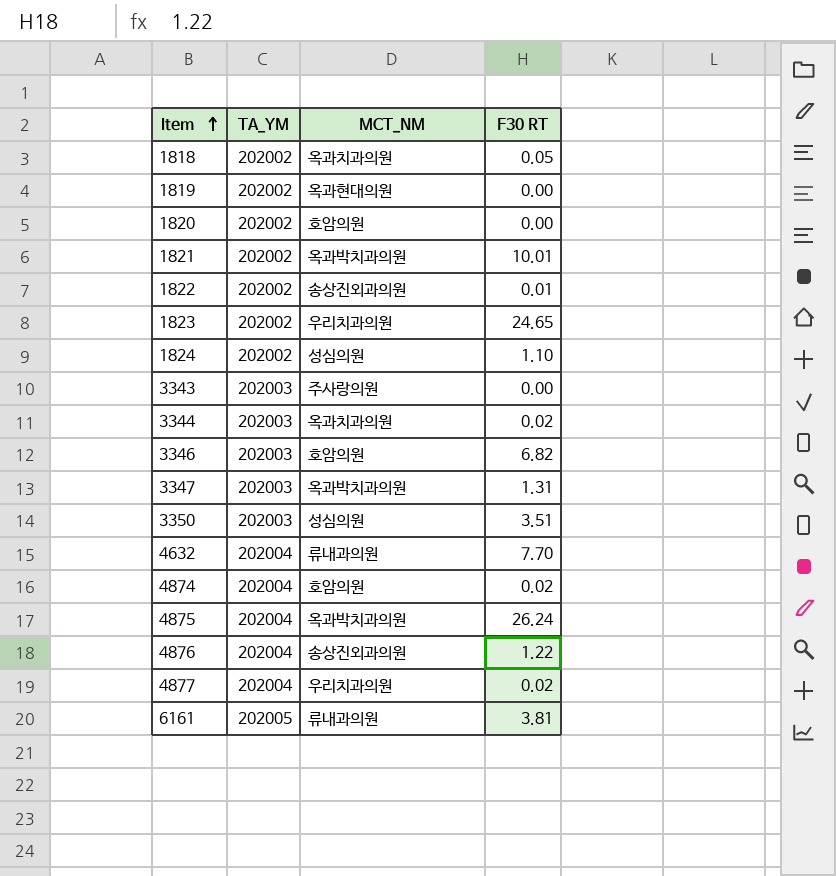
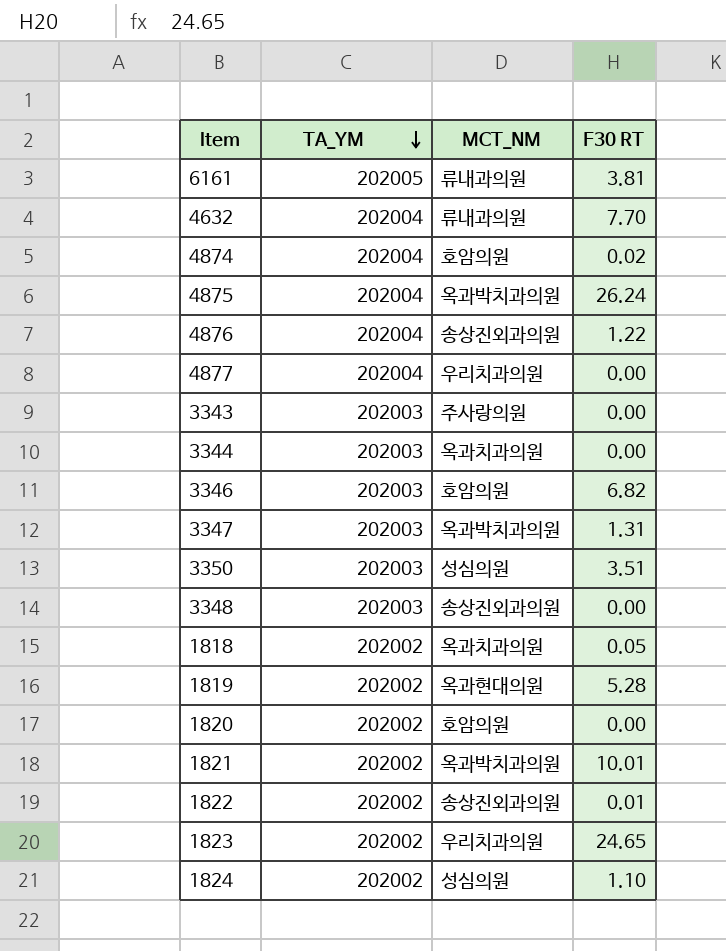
row order: Item ascending -> TA_YM descending
4877 | F30 RT: 0.02 -> 0.00
3344 | F30 RT: 0.02 -> 0.00
row 3348: none -> 202003 | 송상진외과의원 | 0.00
1819 | F30 RT: 0.00 -> 5.28

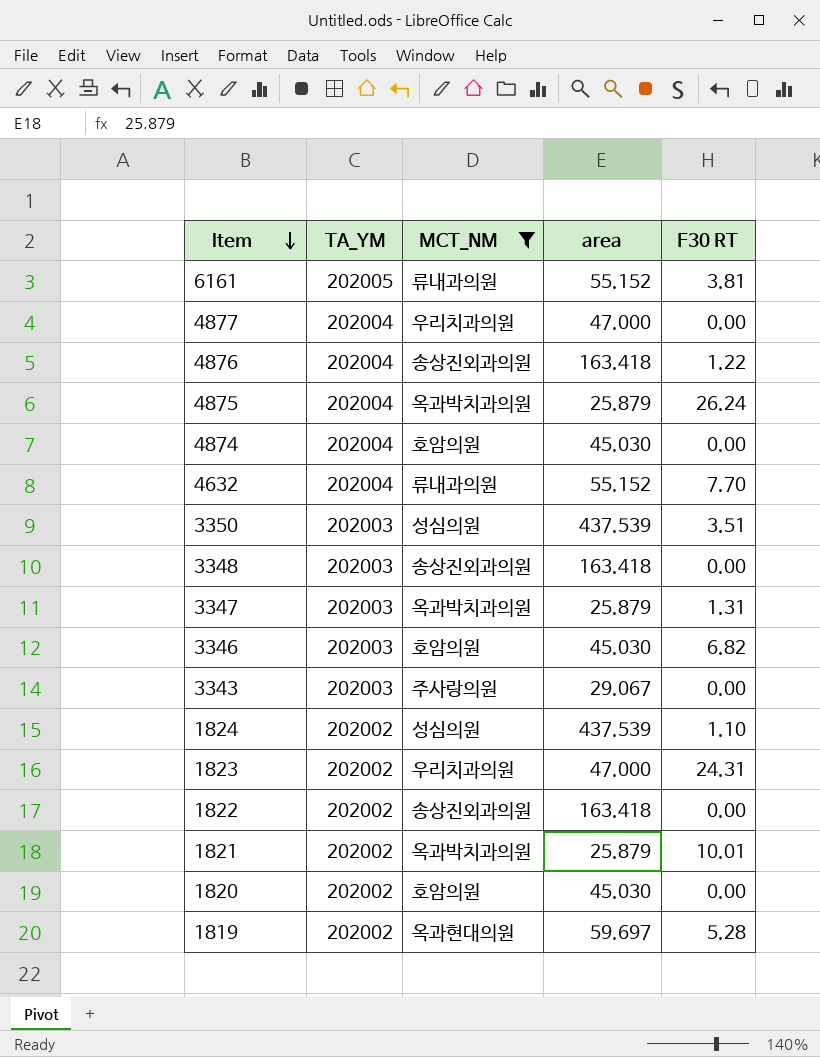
filter: none -> MCT_NM != 옥과치과의원
row order: TA_YM descending -> Item descending
column area | position: none -> 4
4874 | F30 RT: 0.02 -> 0.00
1823 | F30 RT: 24.65 -> 24.31
1822 | F30 RT: 0.01 -> 0.00

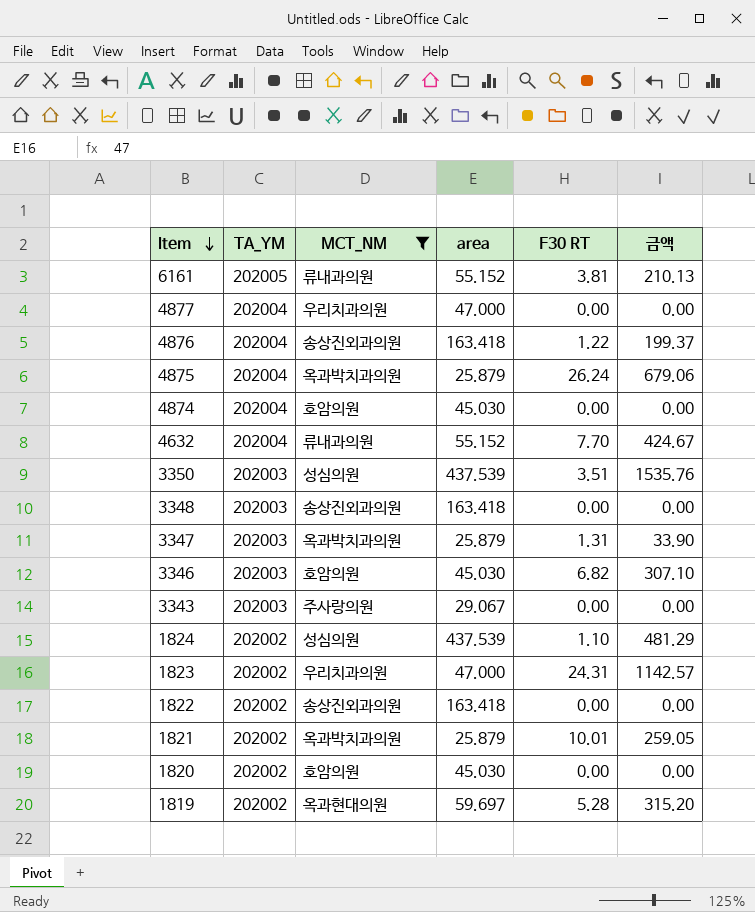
column 금액 | formula: none -> [area] * [F30 RT]

